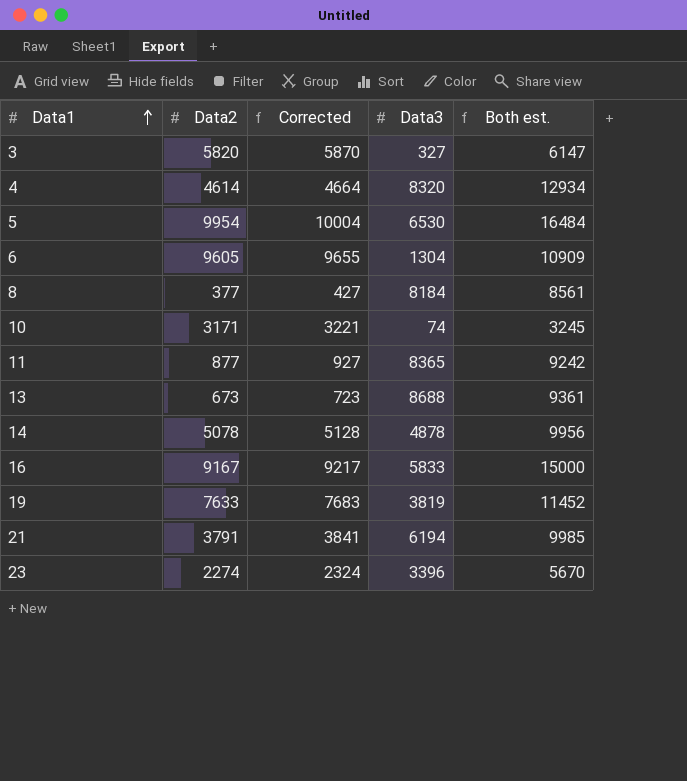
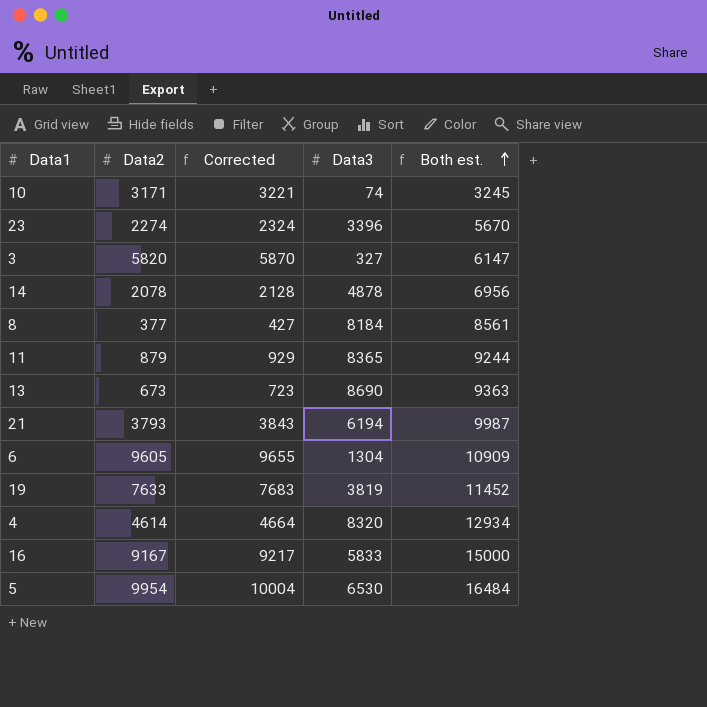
row order: Data1 ascending -> Both est. ascending
14 | Data2: 5078 -> 2078
14 | Corrected: 5128 -> 2128
14 | Both est.: 9956 -> 6956
11 | Data2: 877 -> 879
11 | Corrected: 927 -> 929
11 | Both est.: 9242 -> 9244
13 | Data3: 8688 -> 8690
13 | Both est.: 9361 -> 9363
21 | Data2: 3791 -> 3793
21 | Corrected: 3841 -> 3843
21 | Both est.: 9985 -> 9987

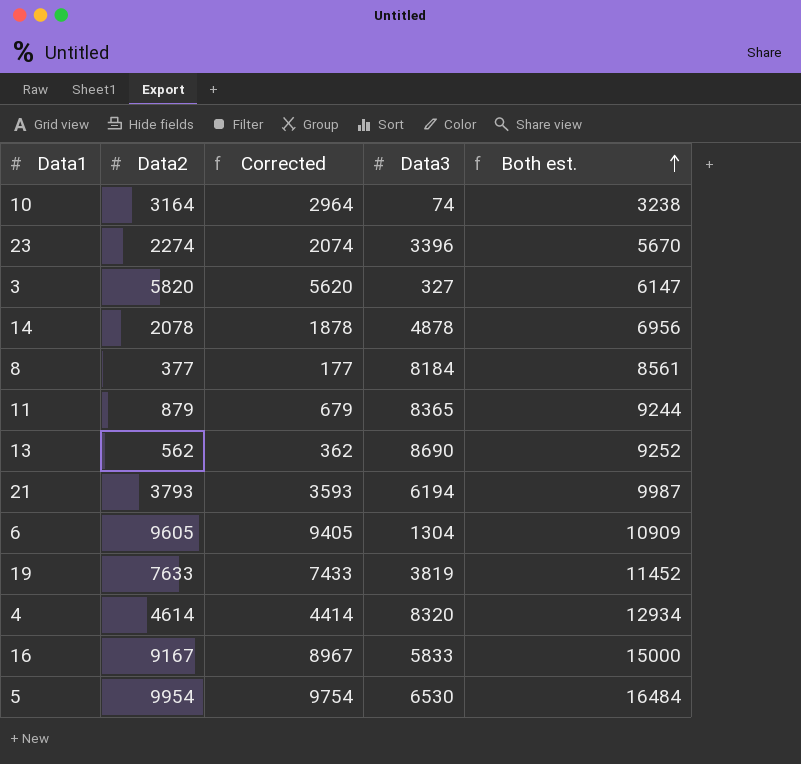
column Corrected | formula: [Data2] + 50 -> [Data2] - 200
10 | Data2: 3171 -> 3164
10 | Both est.: 3245 -> 3238
13 | Data2: 673 -> 562
13 | Both est.: 9363 -> 9252

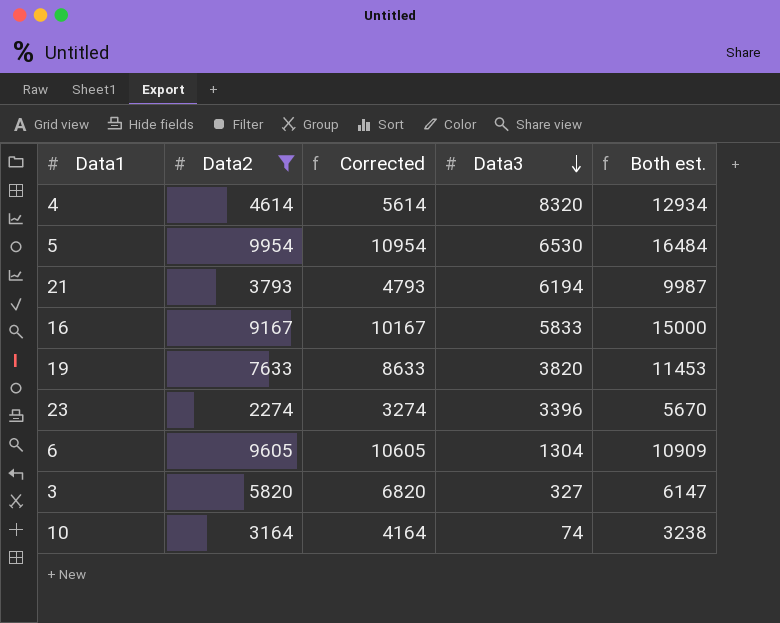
filter: none -> Data2 >= 2274
row order: Both est. ascending -> Data3 descending
column Corrected | formula: [Data2] - 200 -> [Data2] + 1000
19 | Data3: 3819 -> 3820
19 | Both est.: 11452 -> 11453

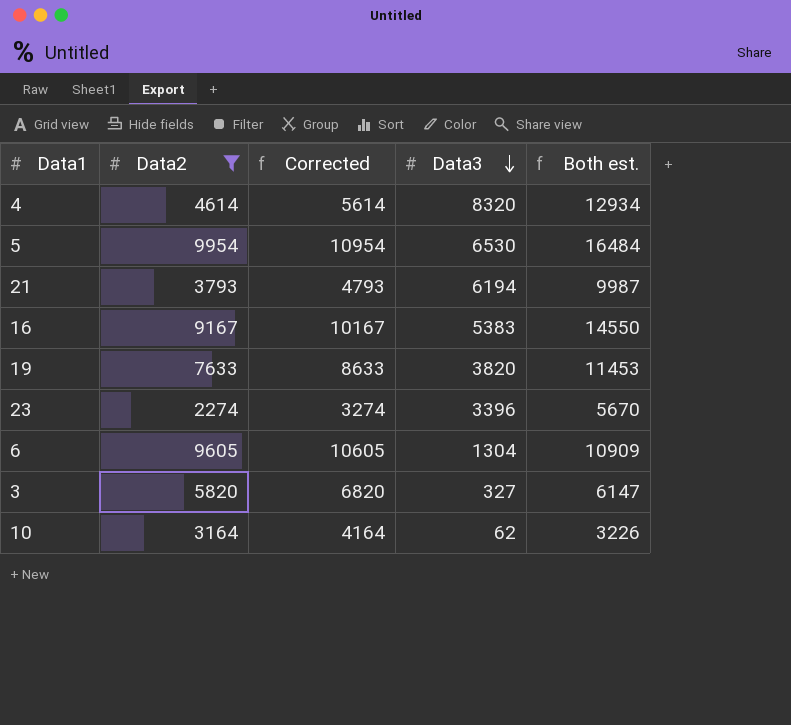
16 | Data3: 5833 -> 5383
16 | Both est.: 15000 -> 14550
10 | Data3: 74 -> 62
10 | Both est.: 3238 -> 3226

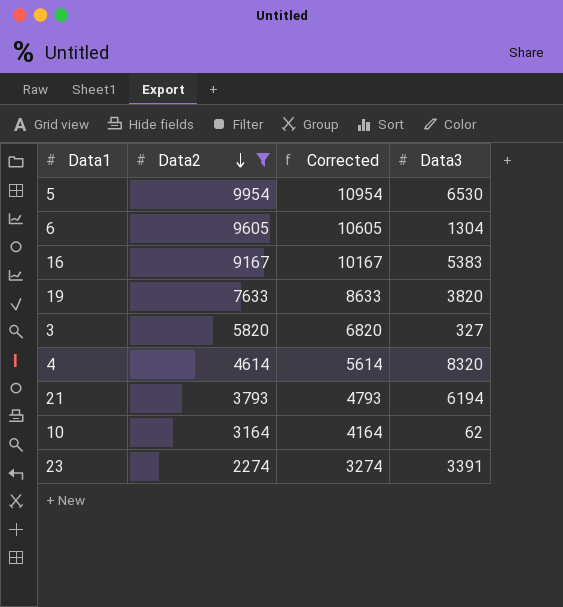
row order: Data3 descending -> Data2 descending
column Both est. | formula: [Data2] + [Data3] -> none
23 | Data3: 3396 -> 3391

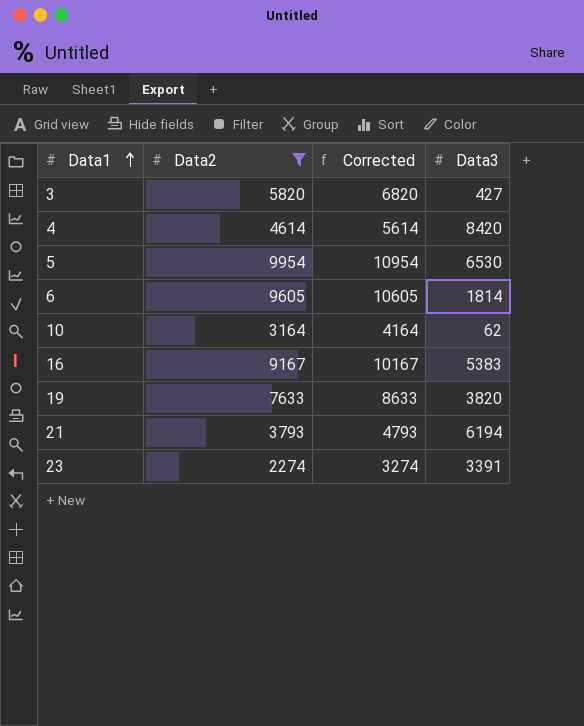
row order: Data2 descending -> Data1 ascending
3 | Data3: 327 -> 427
4 | Data3: 8320 -> 8420
6 | Data3: 1304 -> 1814

